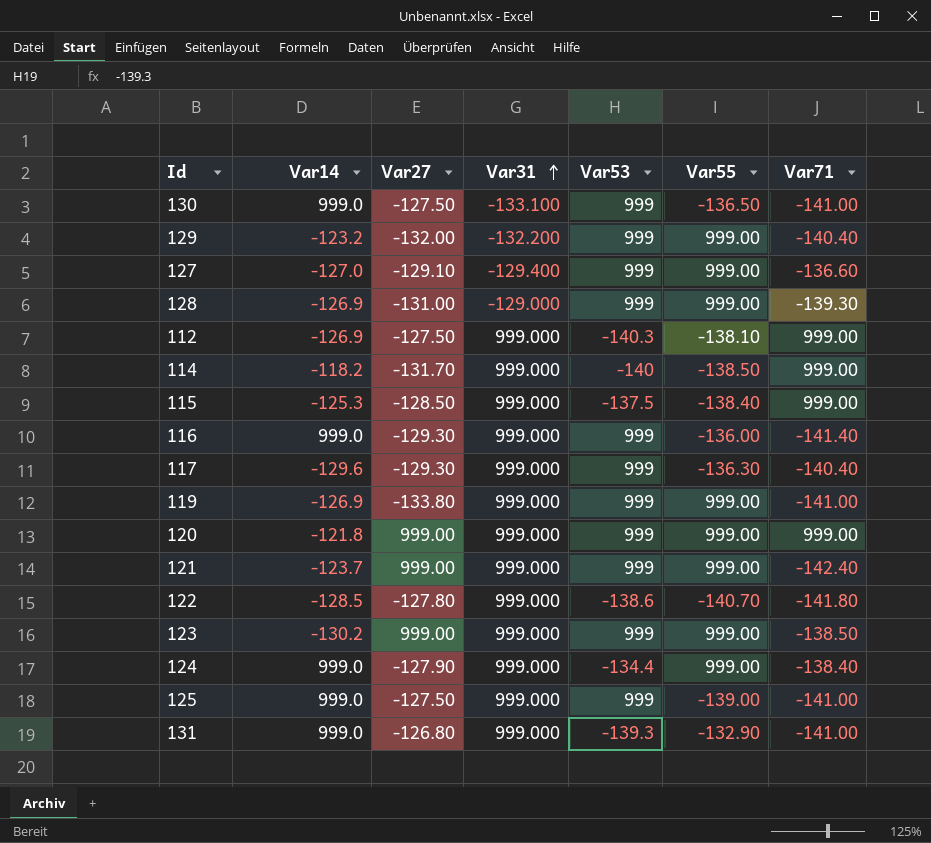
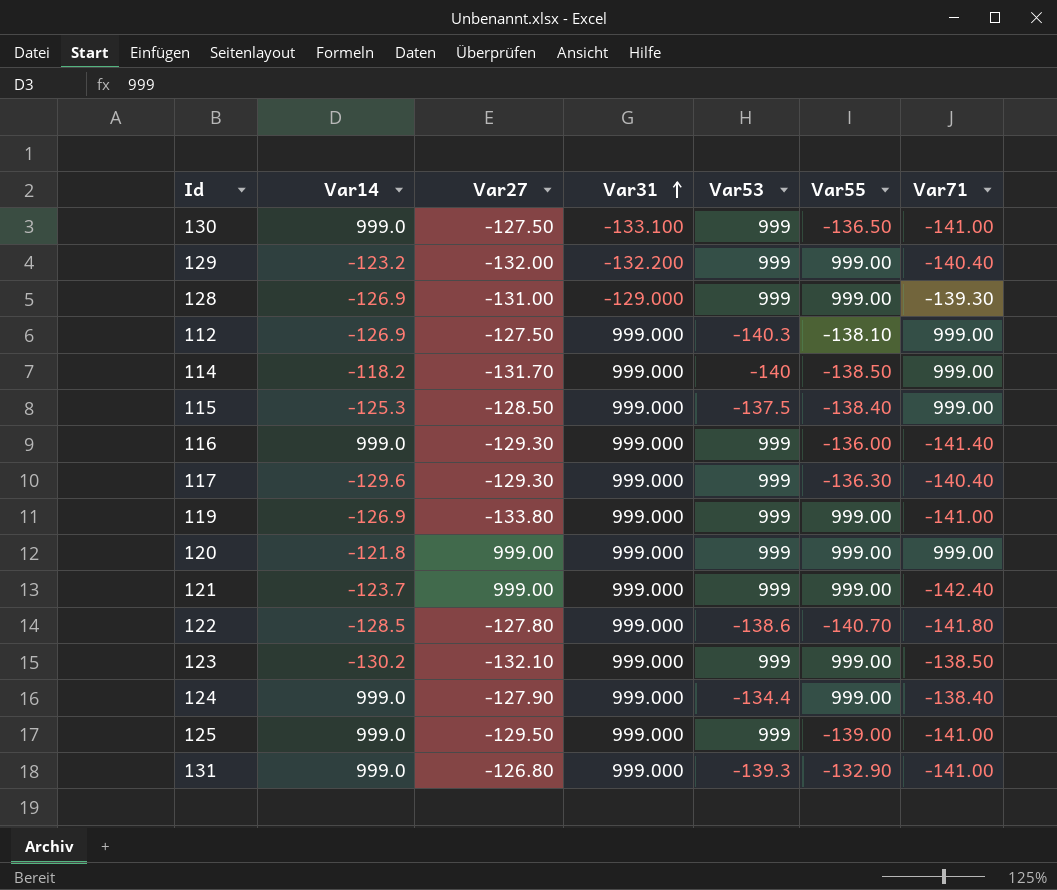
row 127: -127.0 | -129.10 | -129.400 | 999 | 999.00 | -136.60 -> none
123 | Var27: 999.00 -> -132.10
125 | Var27: -127.50 -> -129.50

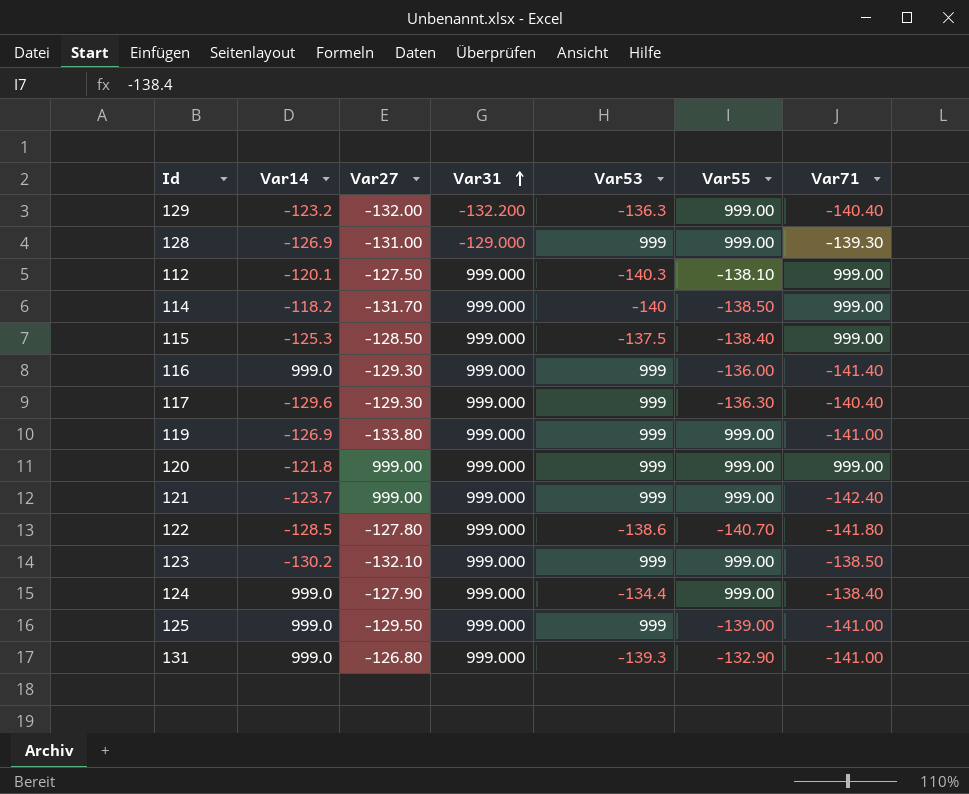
row 130: 999.0 | -127.50 | -133.100 | 999 | -136.50 | -141.00 -> none
129 | Var53: 999 -> -136.3
112 | Var14: -126.9 -> -120.1

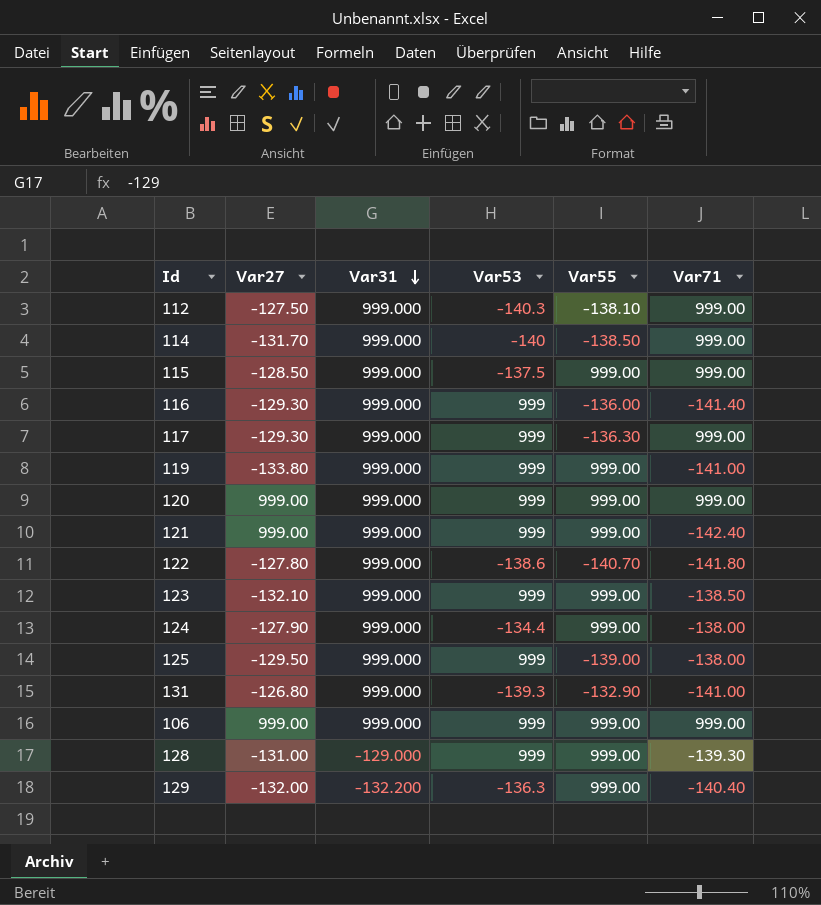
row order: Var31 ascending -> Var31 descending
column Var14 | position: 2 -> none
115 | Var55: -138.40 -> 999.00
117 | Var71: -140.40 -> 999.00
124 | Var71: -138.40 -> -138.00
125 | Var71: -141.00 -> -138.00
row 106: none -> 999.00 | 999.000 | 999 | 999.00 | 999.00

